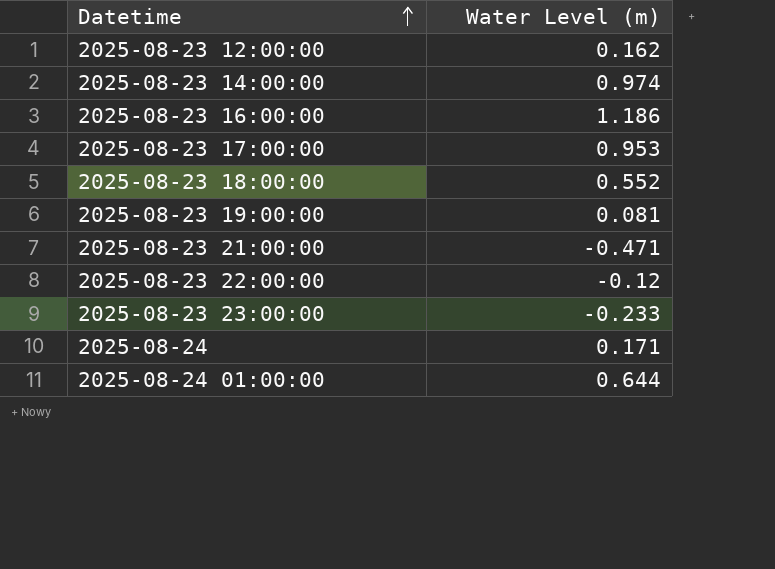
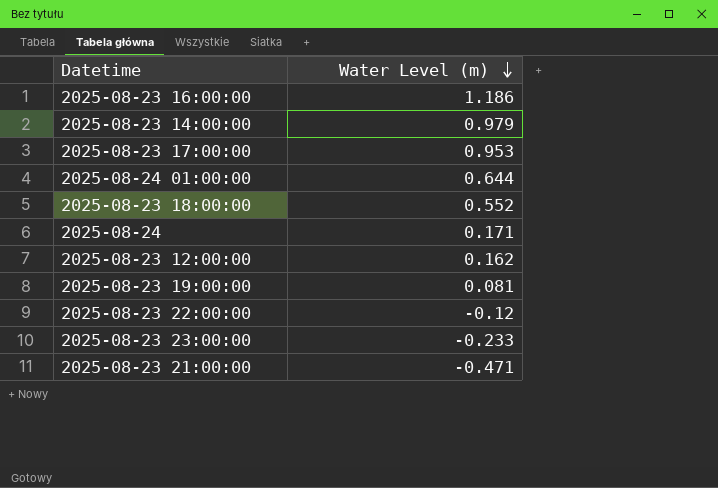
row order: Datetime ascending -> Water Level (m) descending
2025-08-23 14:00:00 | Water Level (m): 0.974 -> 0.979

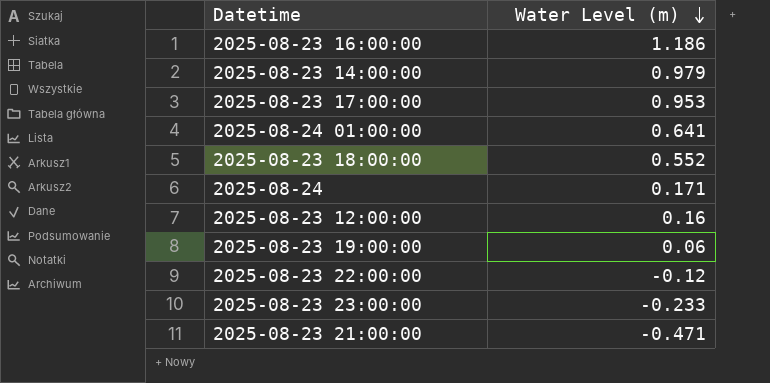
2025-08-24 01:00:00 | Water Level (m): 0.644 -> 0.641
2025-08-23 12:00:00 | Water Level (m): 0.162 -> 0.16
2025-08-23 19:00:00 | Water Level (m): 0.081 -> 0.06

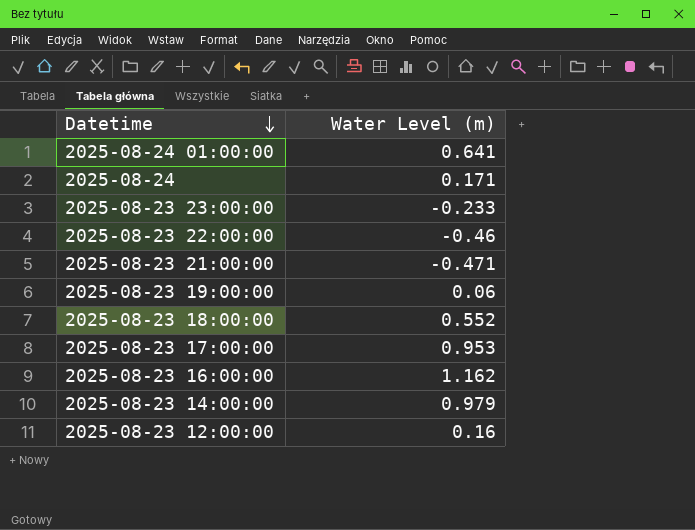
row order: Water Level (m) descending -> Datetime descending
2025-08-23 22:00:00 | Water Level (m): -0.12 -> -0.46
2025-08-23 16:00:00 | Water Level (m): 1.186 -> 1.162

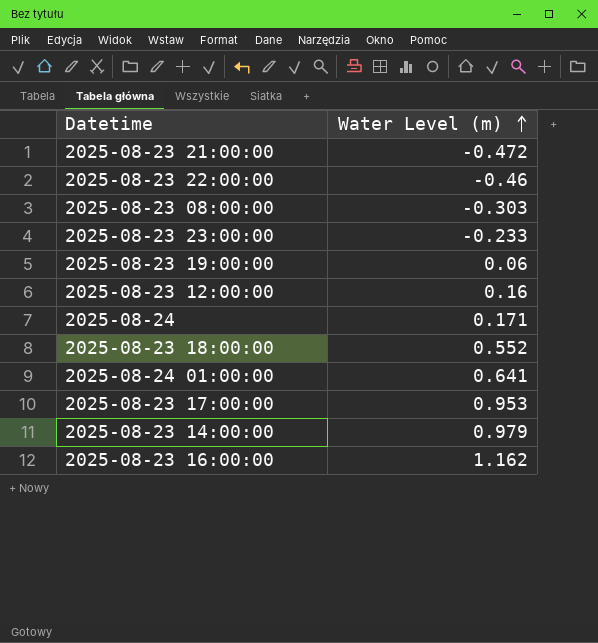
row order: Datetime descending -> Water Level (m) ascending
2025-08-23 21:00:00 | Water Level (m): -0.471 -> -0.472
row 2025-08-23 08:00:00: none -> -0.303

